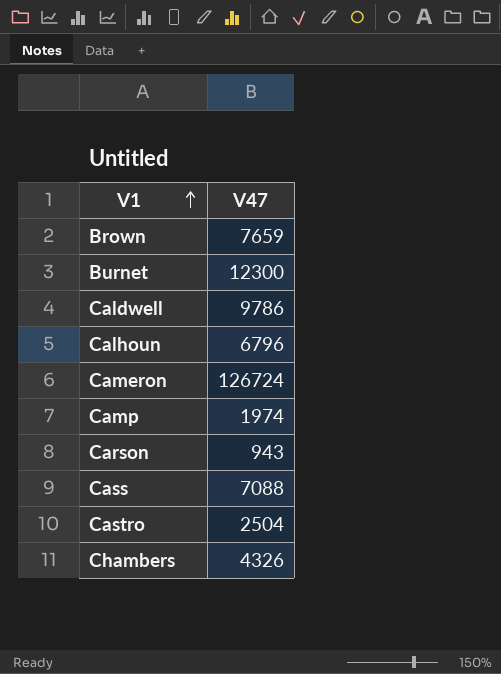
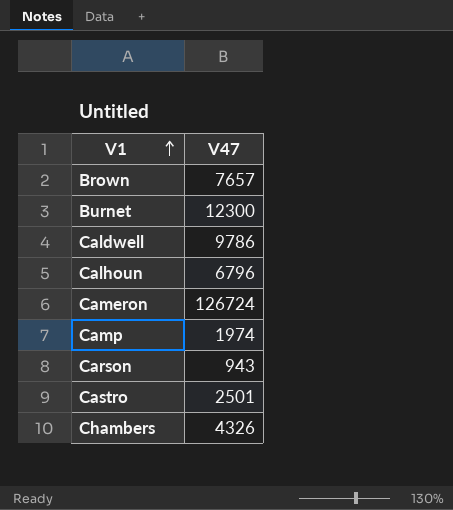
row Cass: 7088 -> none
Brown | V47: 7659 -> 7657
Castro | V47: 2504 -> 2501

